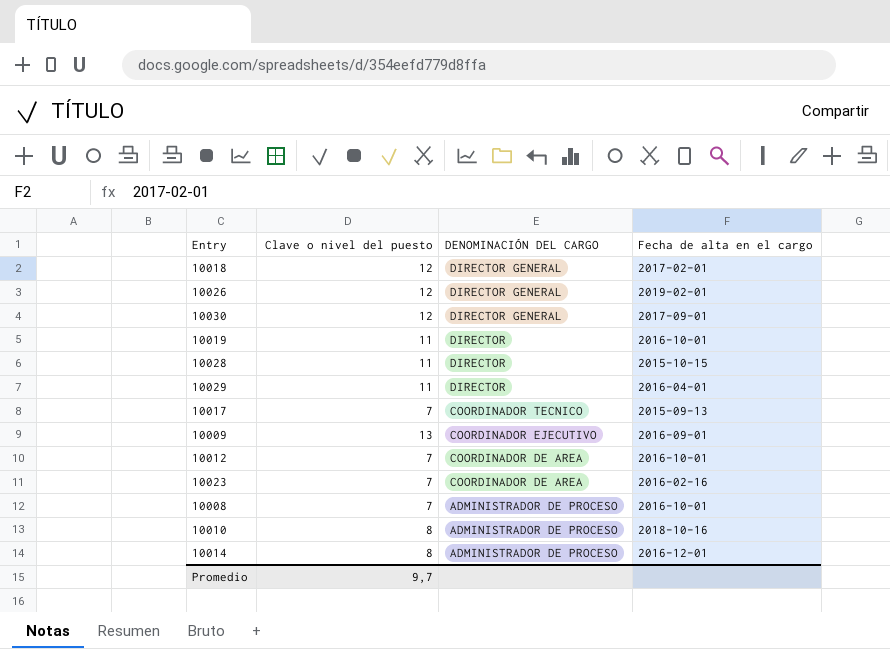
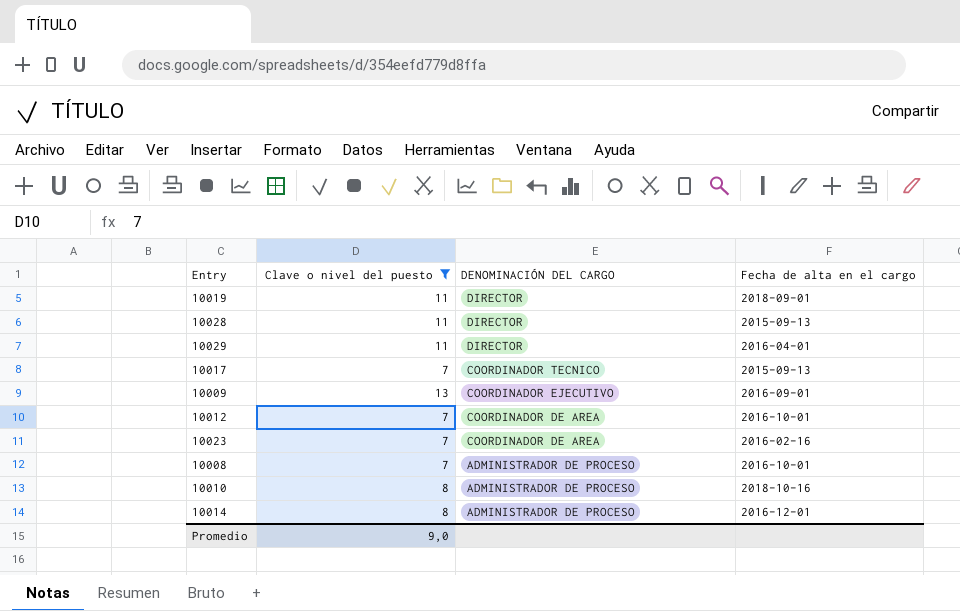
filter: none -> Clave o nivel del puesto != 12
10019 | Fecha de alta en el cargo: 2016-10-01 -> 2018-09-01
10028 | Fecha de alta en el cargo: 2015-10-15 -> 2015-09-13
Promedio | Clave o nivel del puesto: 9,7 -> 9,0

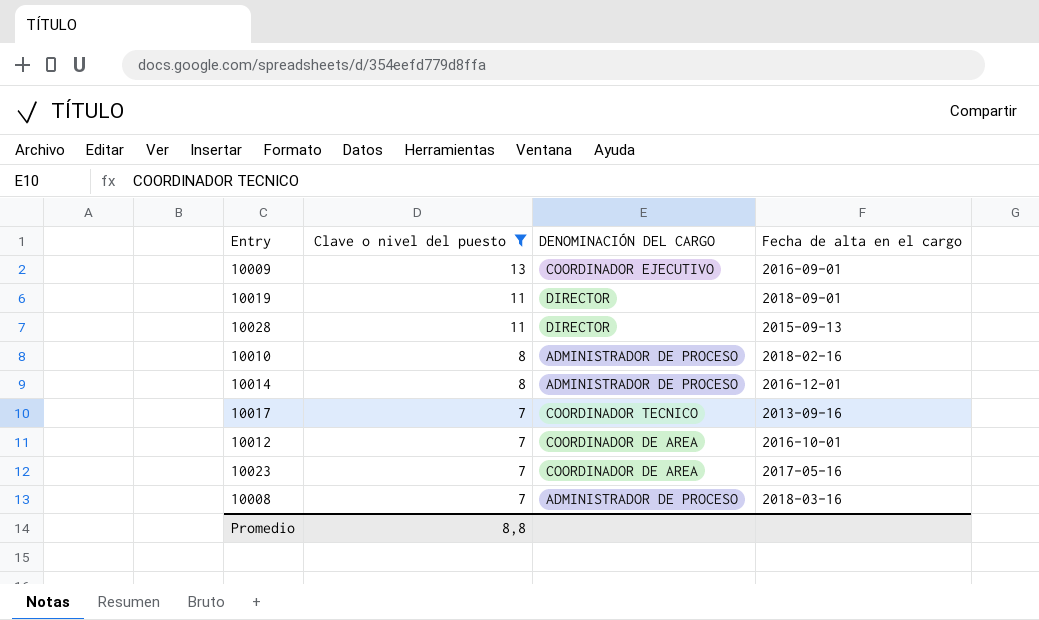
row order: DENOMINACIÓN DEL CARGO descending -> Clave o nivel del puesto descending
row 10029: 11 | DIRECTOR | 2016-04-01 -> none
10010 | Fecha de alta en el cargo: 2018-10-16 -> 2018-02-16
10017 | Fecha de alta en el cargo: 2015-09-13 -> 2013-09-16
10023 | Fecha de alta en el cargo: 2016-02-16 -> 2017-05-16
10008 | Fecha de alta en el cargo: 2016-10-01 -> 2018-03-16
Promedio | Clave o nivel del puesto: 9,0 -> 8,8

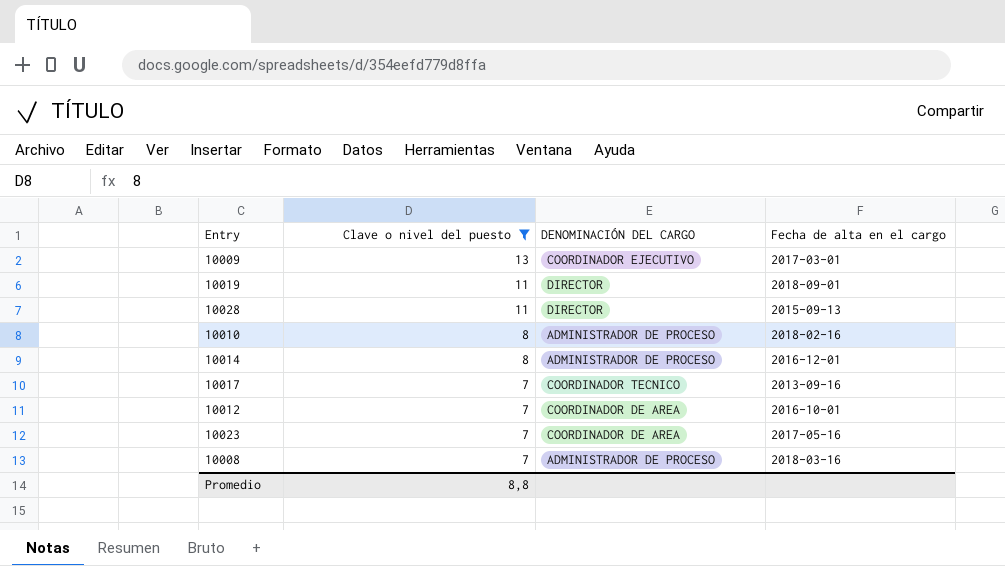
10009 | Fecha de alta en el cargo: 2016-09-01 -> 2017-03-01

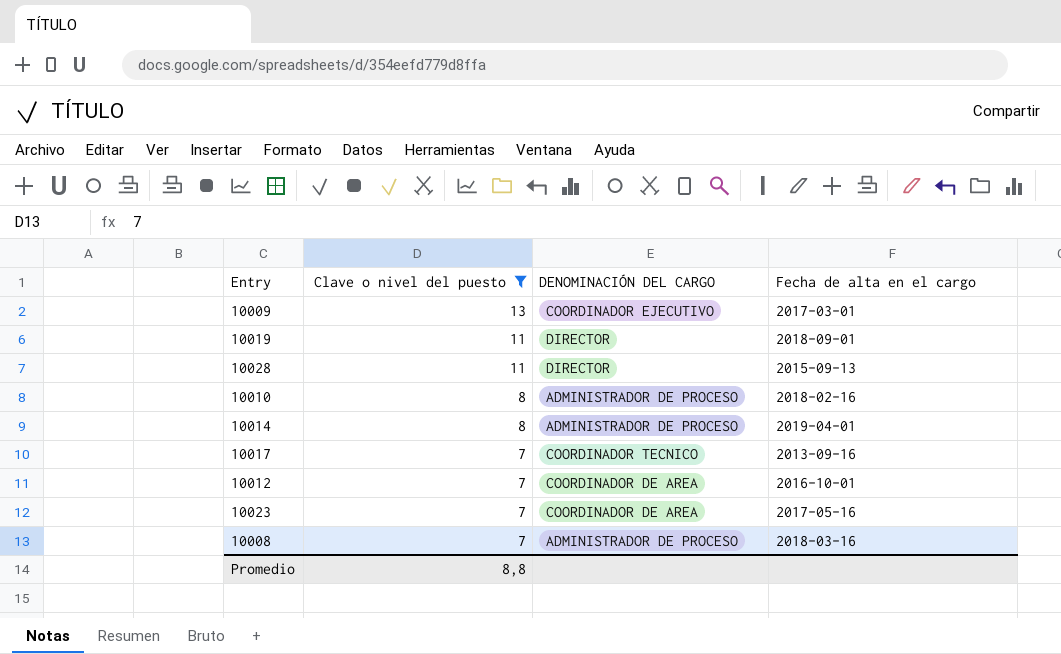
10014 | Fecha de alta en el cargo: 2016-12-01 -> 2019-04-01

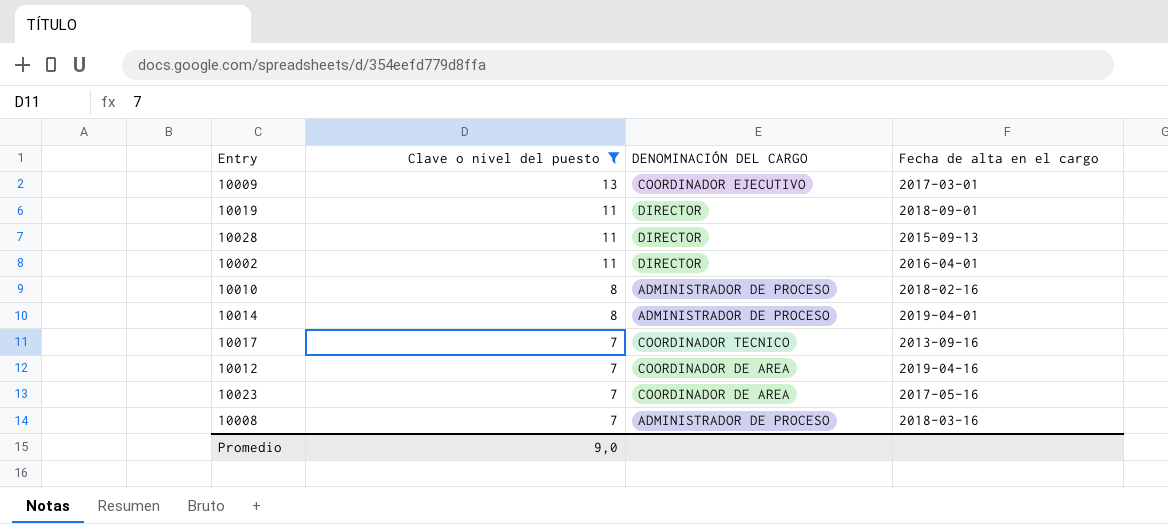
row 10002: none -> 11 | DIRECTOR | 2016-04-01
10012 | Fecha de alta en el cargo: 2016-10-01 -> 2019-04-16
Promedio | Clave o nivel del puesto: 8,8 -> 9,0

